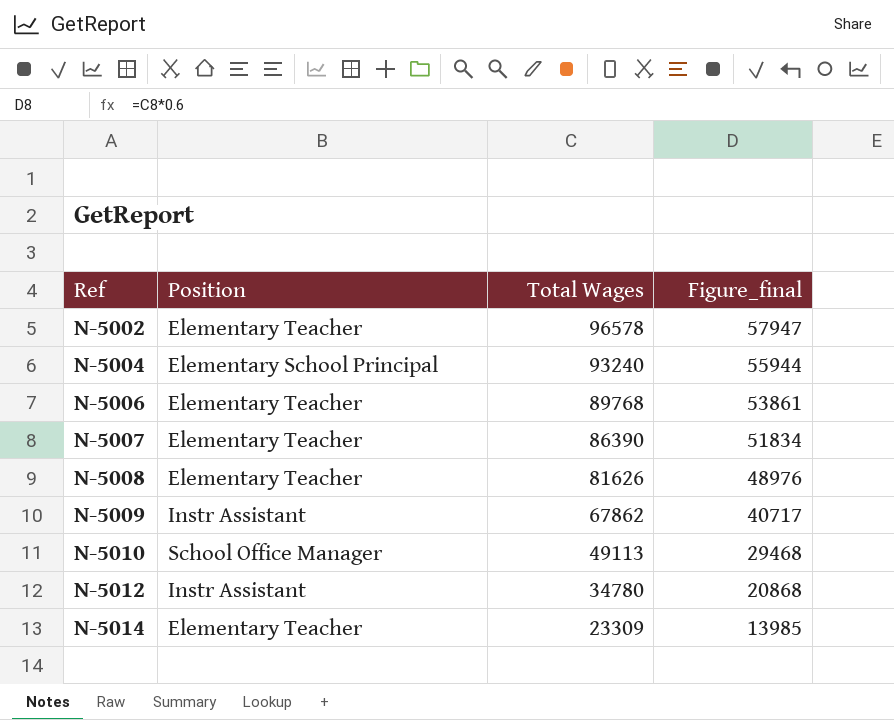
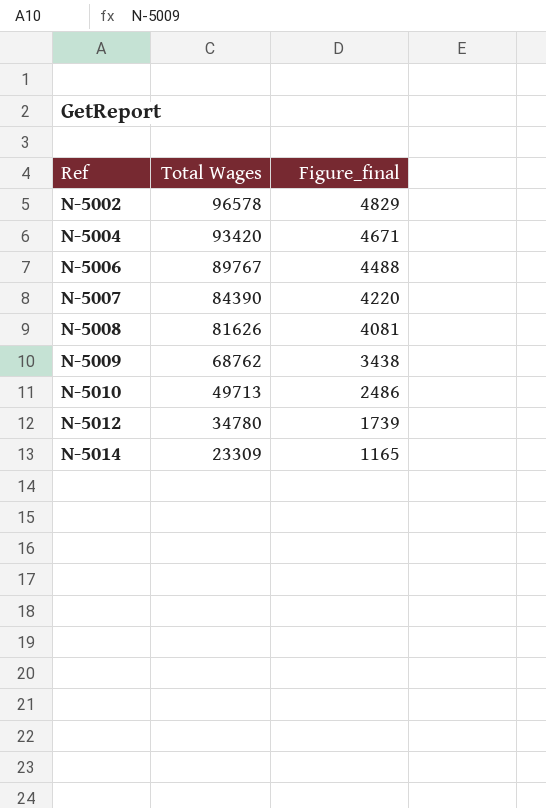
column Position | position: 2 -> none
column Figure_final | formula: [Total Wages] * 0.6 -> [Total Wages] * 0.05
N-5004 | Total Wages: 93240 -> 93420
N-5006 | Total Wages: 89768 -> 89767
N-5007 | Total Wages: 86390 -> 84390
N-5009 | Total Wages: 67862 -> 68762
N-5010 | Total Wages: 49113 -> 49713

